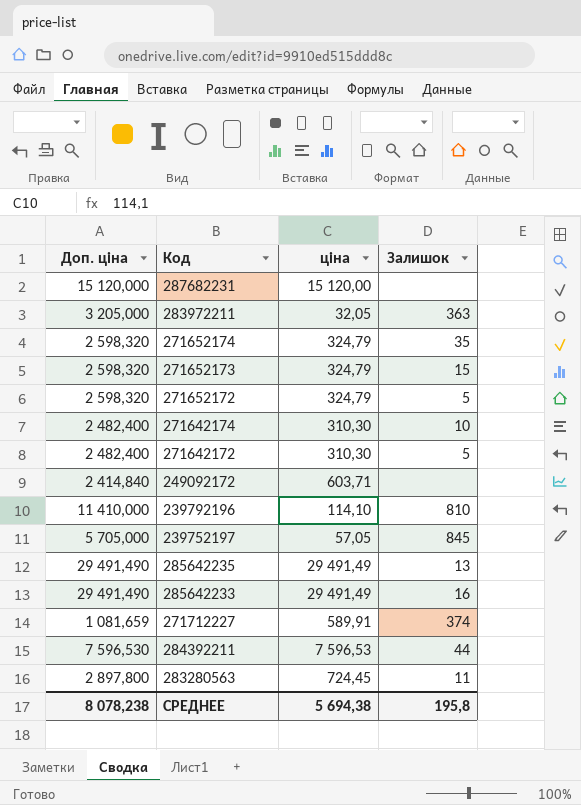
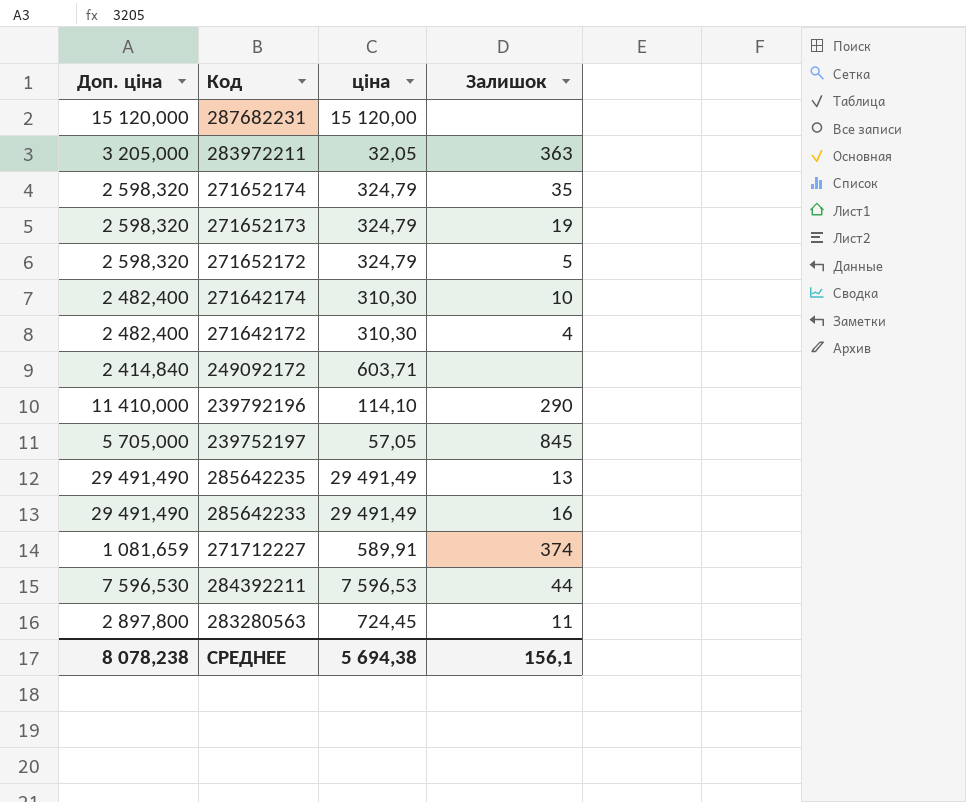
271652173 | Залишок: 15 -> 19
271642172 | Залишок: 5 -> 4
239792196 | Залишок: 810 -> 290
СРЕДНЕЕ | Залишок: 195,8 -> 156,1

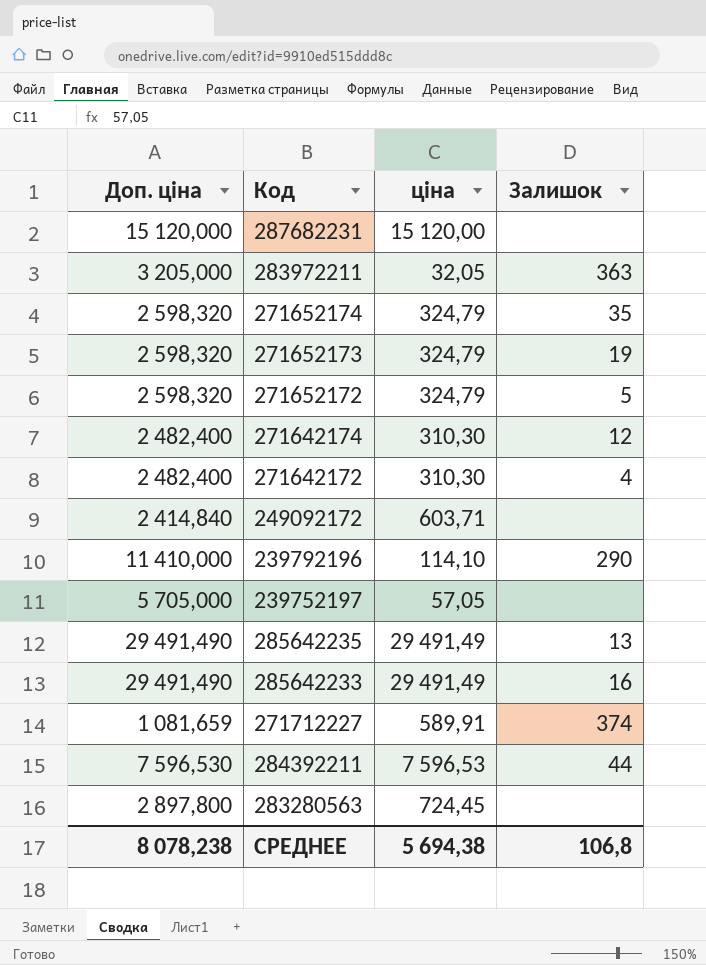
271642174 | Залишок: 10 -> 12
239752197 | Залишок: 845 -> none
283280563 | Залишок: 11 -> none
СРЕДНЕЕ | Залишок: 156,1 -> 106,8

